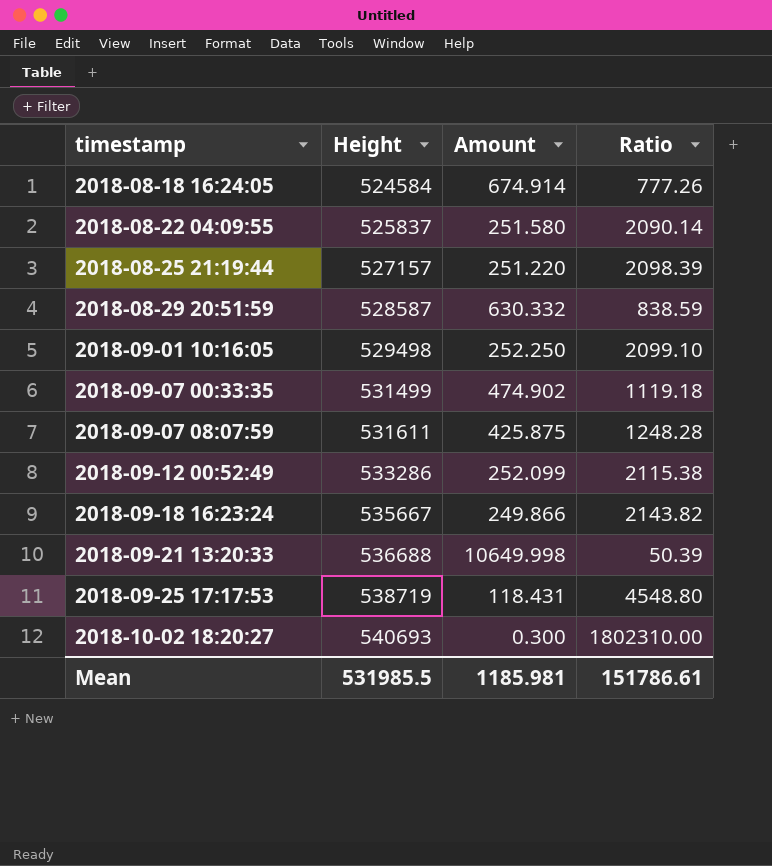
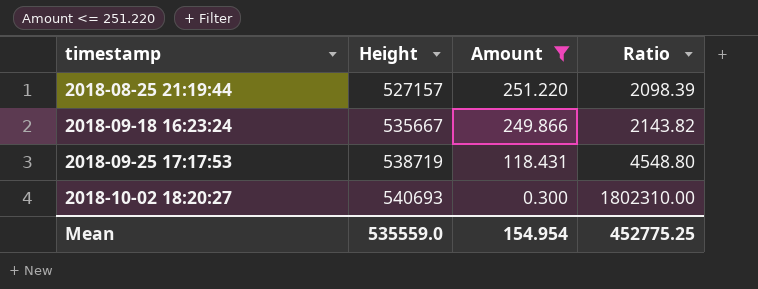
filter: none -> Amount <= 251.220
Mean | Height: 531985.5 -> 535559.0
Mean | Amount: 1185.981 -> 154.954
Mean | Ratio: 151786.61 -> 452775.25

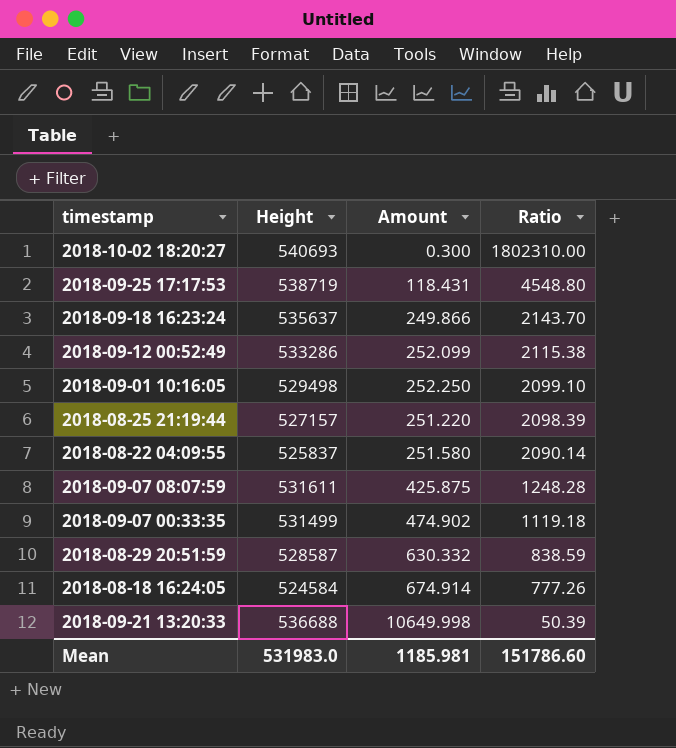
filter: Amount <= 251.220 -> none
row order: timestamp ascending -> Ratio descending
2018-09-18 16:23:24 | Height: 535667 -> 535637
2018-09-18 16:23:24 | Ratio: 2143.82 -> 2143.70
Mean | Height: 535559.0 -> 531983.0
Mean | Amount: 154.954 -> 1185.981
Mean | Ratio: 452775.25 -> 151786.60

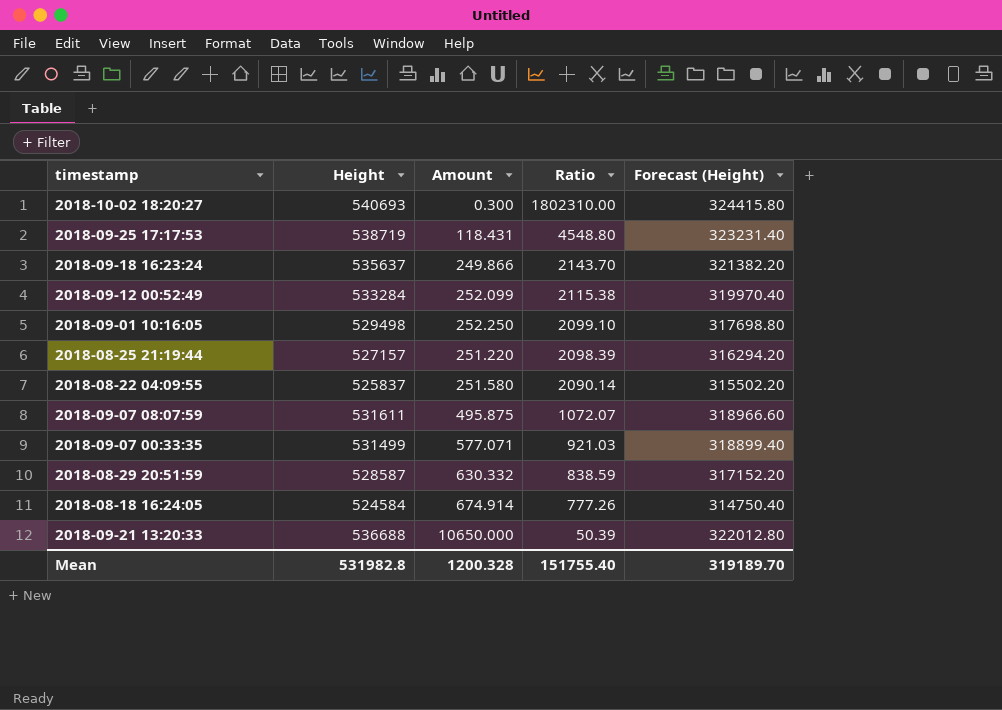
column Forecast (Height) | formula: none -> [Height] * 0.6
2018-09-12 00:52:49 | Height: 533286 -> 533284
2018-09-07 08:07:59 | Amount: 425.875 -> 495.875
2018-09-07 08:07:59 | Ratio: 1248.28 -> 1072.07
2018-09-07 00:33:35 | Amount: 474.902 -> 577.071
2018-09-07 00:33:35 | Ratio: 1119.18 -> 921.03
2018-09-21 13:20:33 | Amount: 10649.998 -> 10650.000
Mean | Height: 531983.0 -> 531982.8
Mean | Amount: 1185.981 -> 1200.328
Mean | Ratio: 151786.60 -> 151755.40

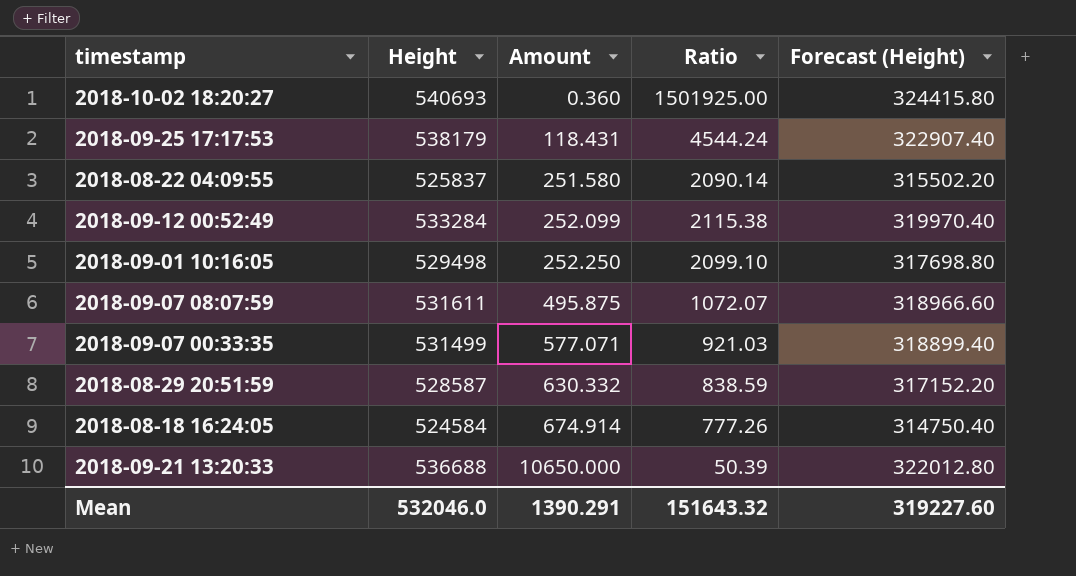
row order: Ratio descending -> Amount ascending
row 2018-09-18 16:23:24: 535637 | 249.866 | 2143.70 | 321382.20 -> none
row 2018-08-25 21:19:44: 527157 | 251.220 | 2098.39 | 316294.20 -> none
2018-10-02 18:20:27 | Amount: 0.300 -> 0.360
2018-10-02 18:20:27 | Ratio: 1802310.00 -> 1501925.00
2018-09-25 17:17:53 | Height: 538719 -> 538179
2018-09-25 17:17:53 | Ratio: 4548.80 -> 4544.24
2018-09-25 17:17:53 | Forecast (Height): 323231.40 -> 322907.40
Mean | Height: 531982.8 -> 532046.0
Mean | Amount: 1200.328 -> 1390.291
Mean | Ratio: 151755.40 -> 151643.32
Mean | Forecast (Height): 319189.70 -> 319227.60

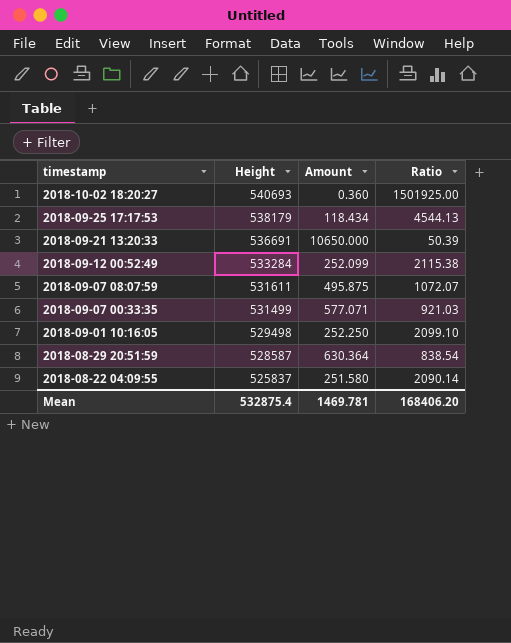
row order: Amount ascending -> timestamp descending
column Forecast (Height) | formula: [Height] * 0.6 -> none
row 2018-08-18 16:24:05: 524584 | 674.914 | 777.26 | 314750.40 -> none
2018-09-25 17:17:53 | Amount: 118.431 -> 118.434
2018-09-25 17:17:53 | Ratio: 4544.24 -> 4544.13
2018-09-21 13:20:33 | Height: 536688 -> 536691
2018-08-29 20:51:59 | Amount: 630.332 -> 630.364
2018-08-29 20:51:59 | Ratio: 838.59 -> 838.54
Mean | Height: 532046.0 -> 532875.4
Mean | Amount: 1390.291 -> 1469.781
Mean | Ratio: 151643.32 -> 168406.20

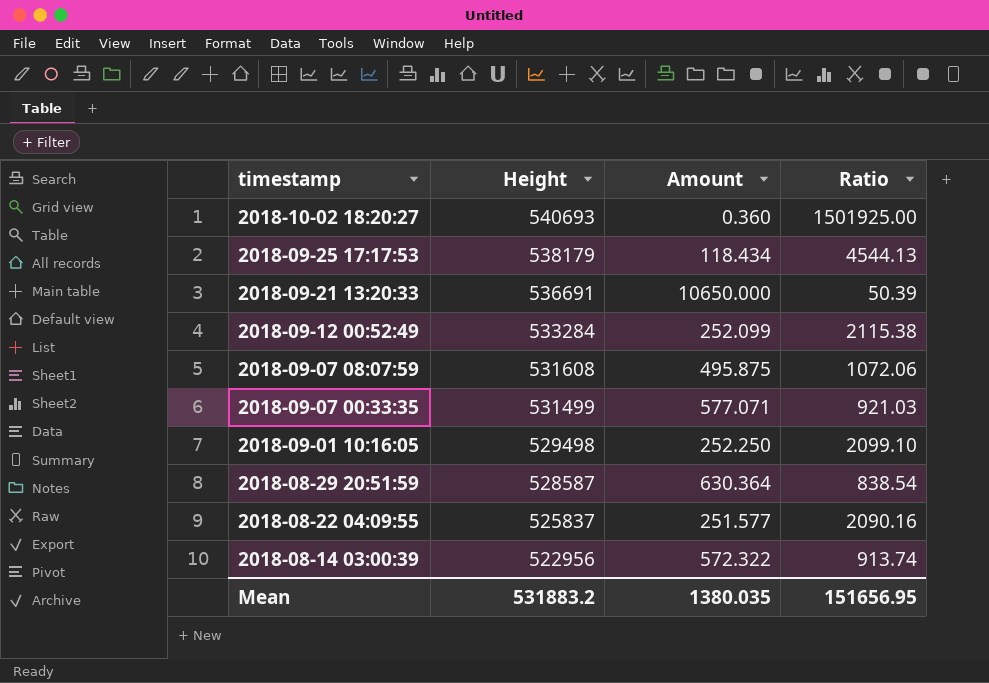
2018-09-07 08:07:59 | Height: 531611 -> 531608
2018-09-07 08:07:59 | Ratio: 1072.07 -> 1072.06
2018-08-22 04:09:55 | Amount: 251.580 -> 251.577
2018-08-22 04:09:55 | Ratio: 2090.14 -> 2090.16
row 2018-08-14 03:00:39: none -> 522956 | 572.322 | 913.74
Mean | Height: 532875.4 -> 531883.2
Mean | Amount: 1469.781 -> 1380.035
Mean | Ratio: 168406.20 -> 151656.95

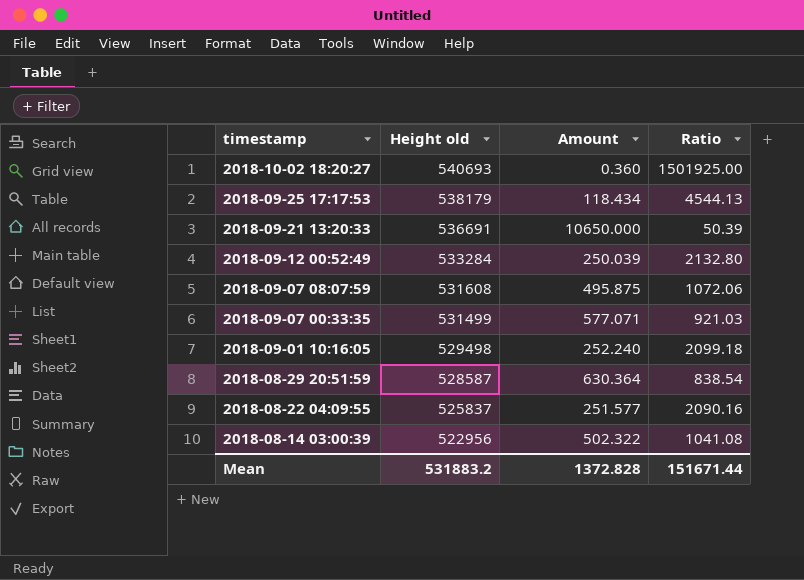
column name: Height -> Height old
2018-09-12 00:52:49 | Amount: 252.099 -> 250.039
2018-09-12 00:52:49 | Ratio: 2115.38 -> 2132.80
2018-09-01 10:16:05 | Amount: 252.250 -> 252.240
2018-09-01 10:16:05 | Ratio: 2099.10 -> 2099.18
2018-08-14 03:00:39 | Amount: 572.322 -> 502.322
2018-08-14 03:00:39 | Ratio: 913.74 -> 1041.08
Mean | Amount: 1380.035 -> 1372.828
Mean | Ratio: 151656.95 -> 151671.44

